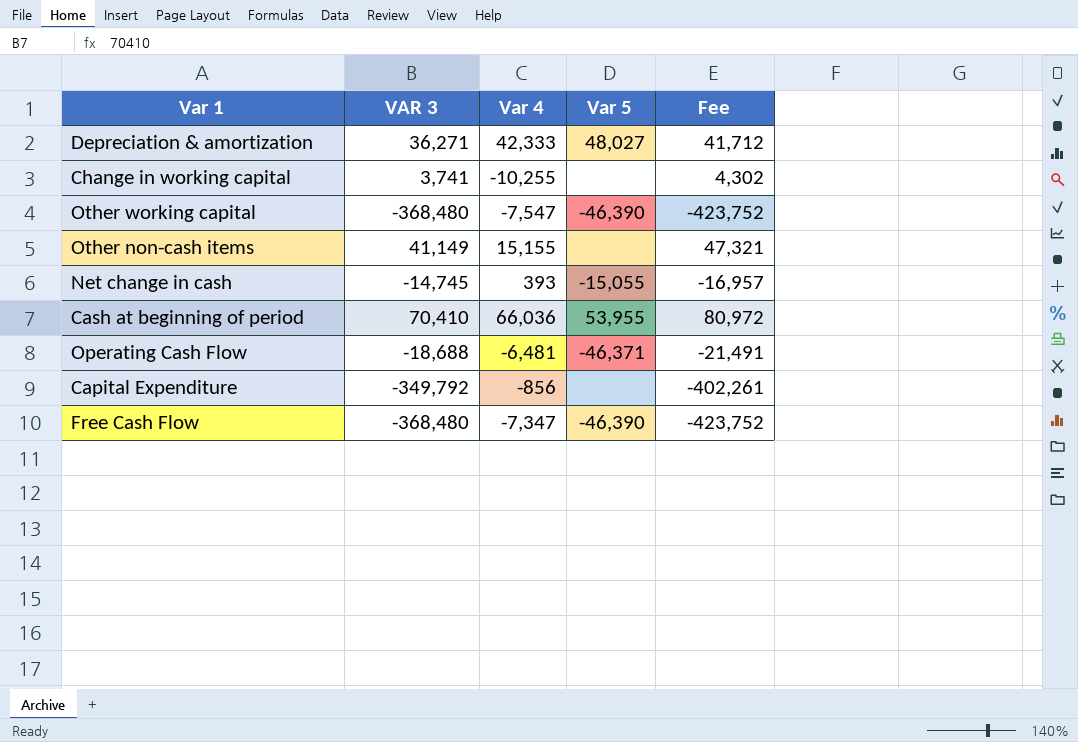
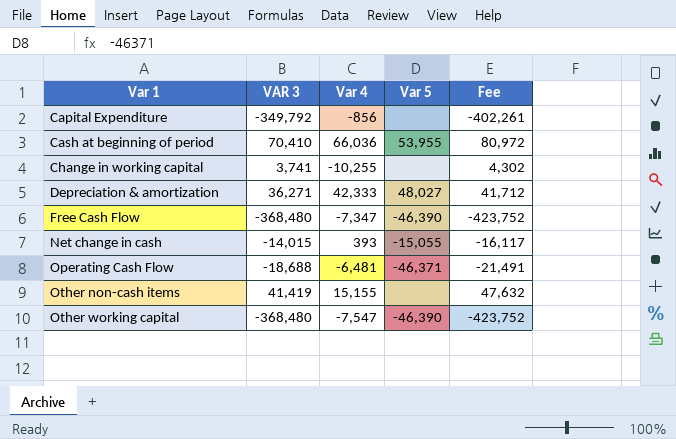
row order: none -> Var 1 ascending
Net change in cash | VAR 3: -14,745 -> -14,015
Net change in cash | Fee: -16,957 -> -16,117
Other non-cash items | VAR 3: 41,149 -> 41,419
Other non-cash items | Fee: 47,321 -> 47,632

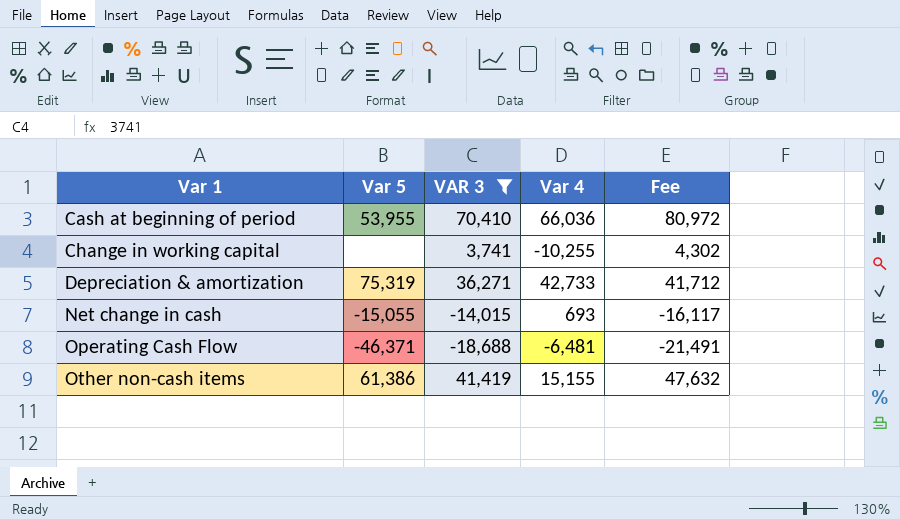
filter: none -> VAR 3 >= -18,688
column Var 5 | position: 4 -> 2
Depreciation & amortization | Var 5: 48,027 -> 75,319
Depreciation & amortization | Var 4: 42,333 -> 42,733
Net change in cash | Var 4: 393 -> 693
Other non-cash items | Var 5: none -> 61,386

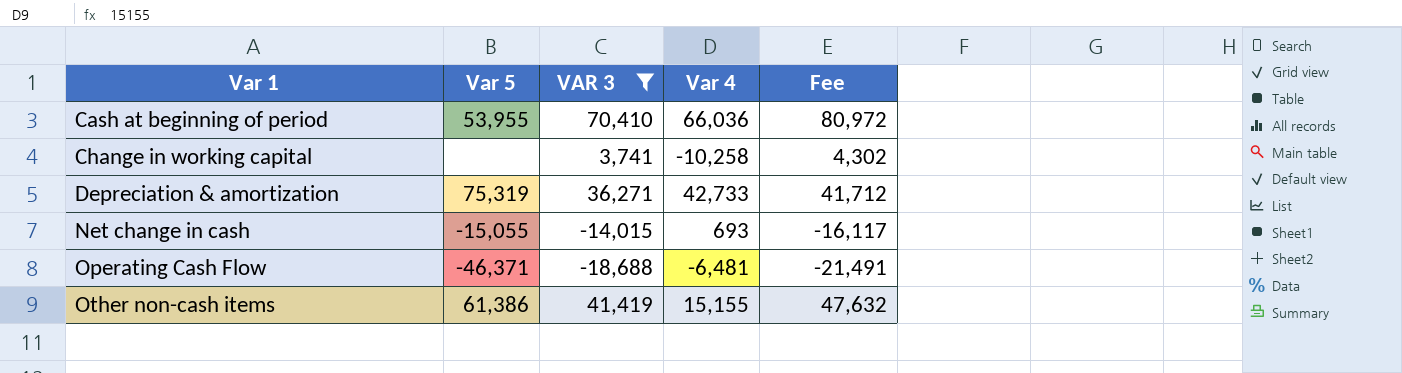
Change in working capital | Var 4: -10,255 -> -10,258

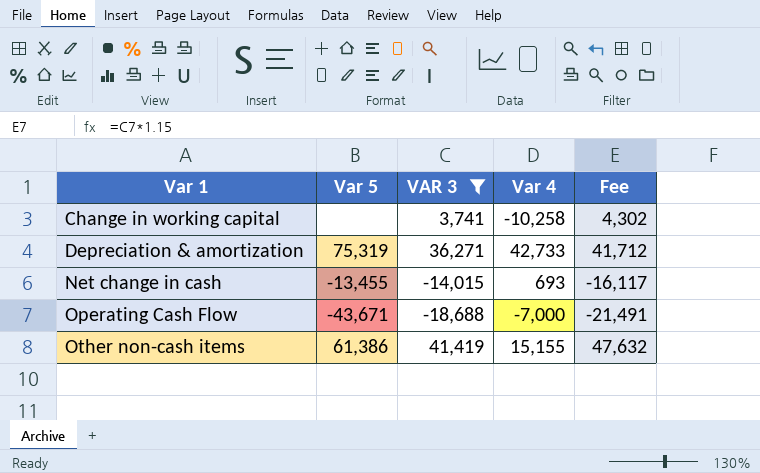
row Cash at beginning of period: 53,955 | 70,410 | 66,036 | 80,972 -> none
Net change in cash | Var 5: -15,055 -> -13,455
Operating Cash Flow | Var 5: -46,371 -> -43,671
Operating Cash Flow | Var 4: -6,481 -> -7,000

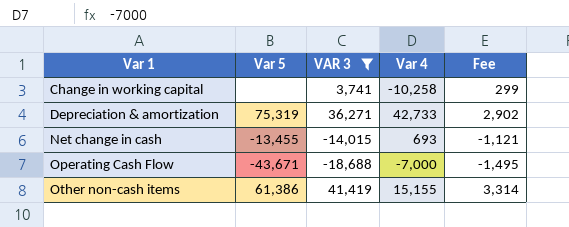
column Fee | formula: [VAR 3] * 1.15 -> [VAR 3] * 0.08

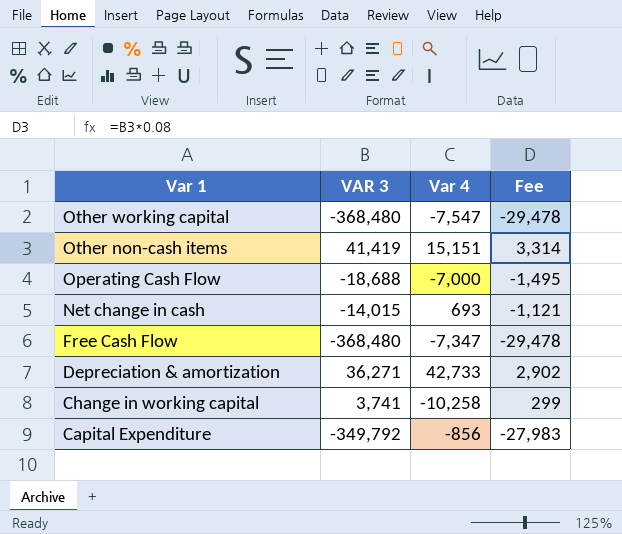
filter: VAR 3 >= -18,688 -> none
row order: Var 1 ascending -> Var 1 descending
column Var 5 | position: 2 -> none
Other non-cash items | Var 4: 15,155 -> 15,151

